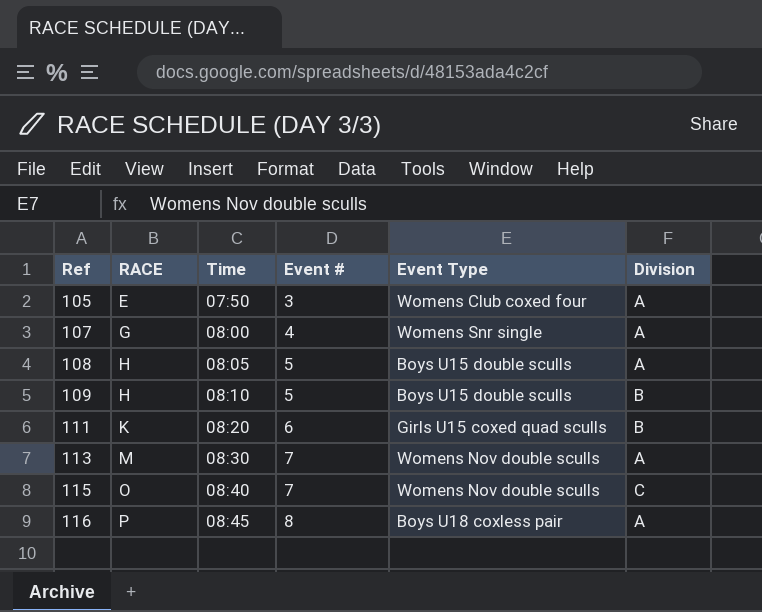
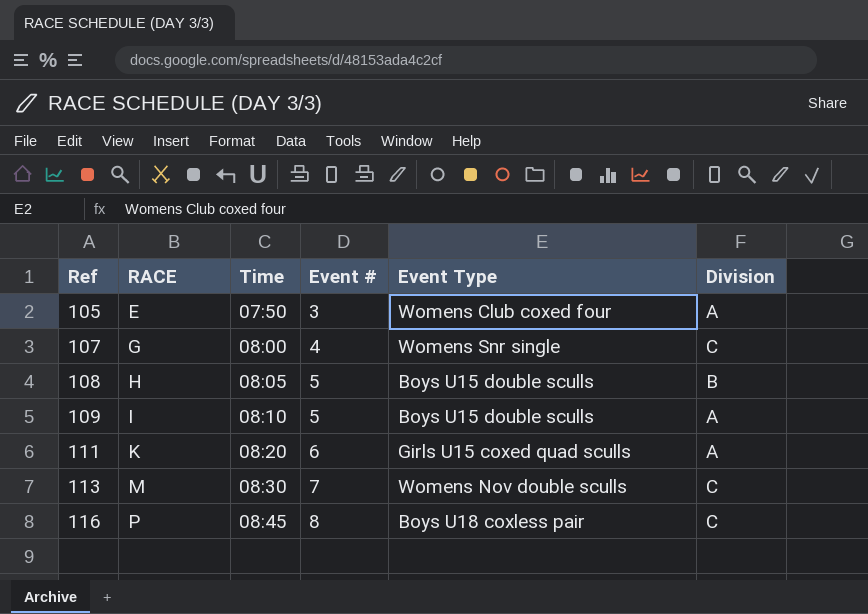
row 115: O | 08:40 | 7 | Womens Nov double sculls | C -> none
107 | Division: A -> C
108 | Division: A -> B
109 | RACE: H -> I
109 | Division: B -> A
111 | Division: B -> A
113 | Division: A -> C
116 | Division: A -> C

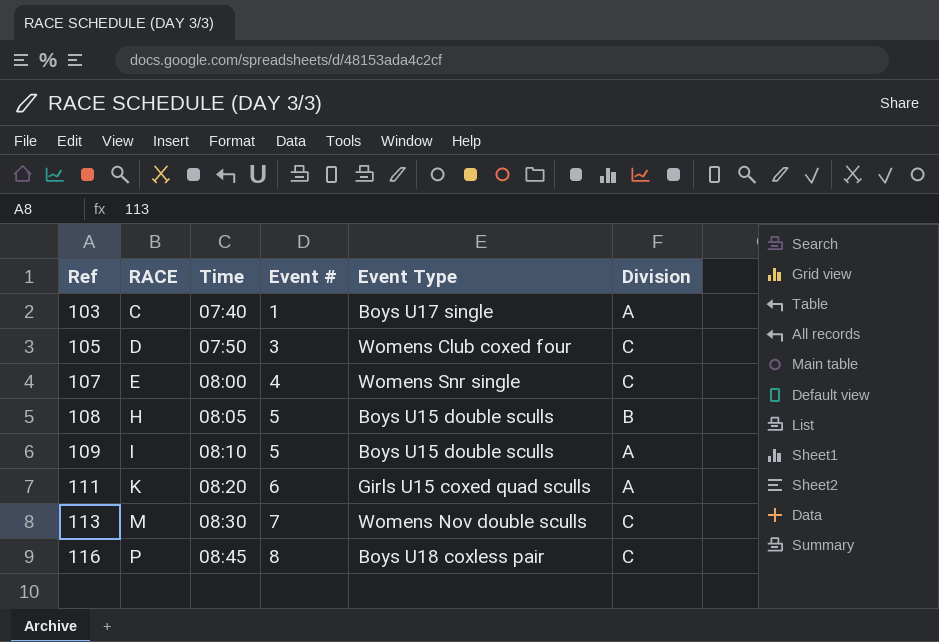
row 103: none -> C | 07:40 | 1 | Boys U17 single | A
105 | RACE: E -> D
105 | Division: A -> C
107 | RACE: G -> E

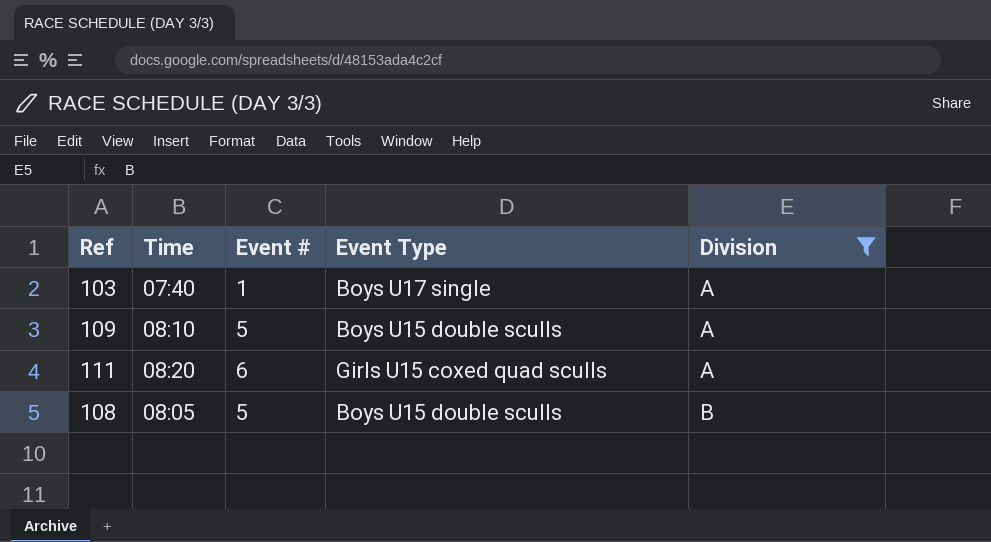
filter: none -> Division != C
row order: Ref ascending -> Division ascending
column RACE | position: 2 -> none

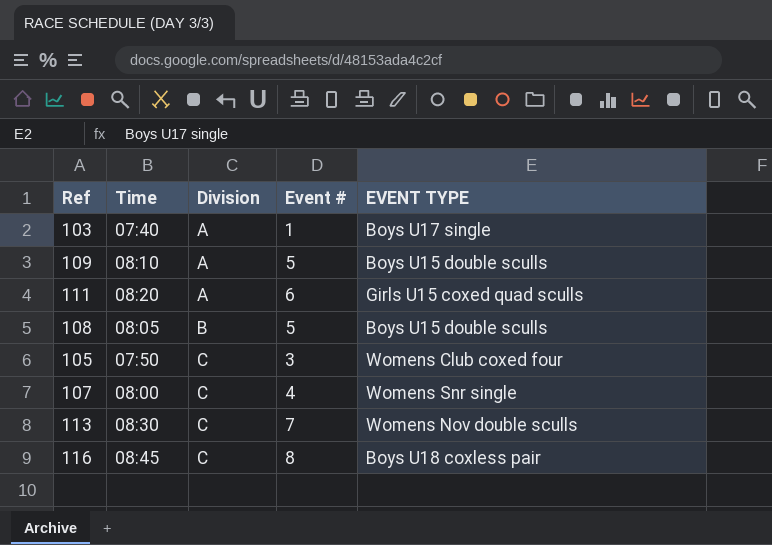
filter: Division != C -> none
column Division | position: 5 -> 3
column name: Event Type -> EVENT TYPE

